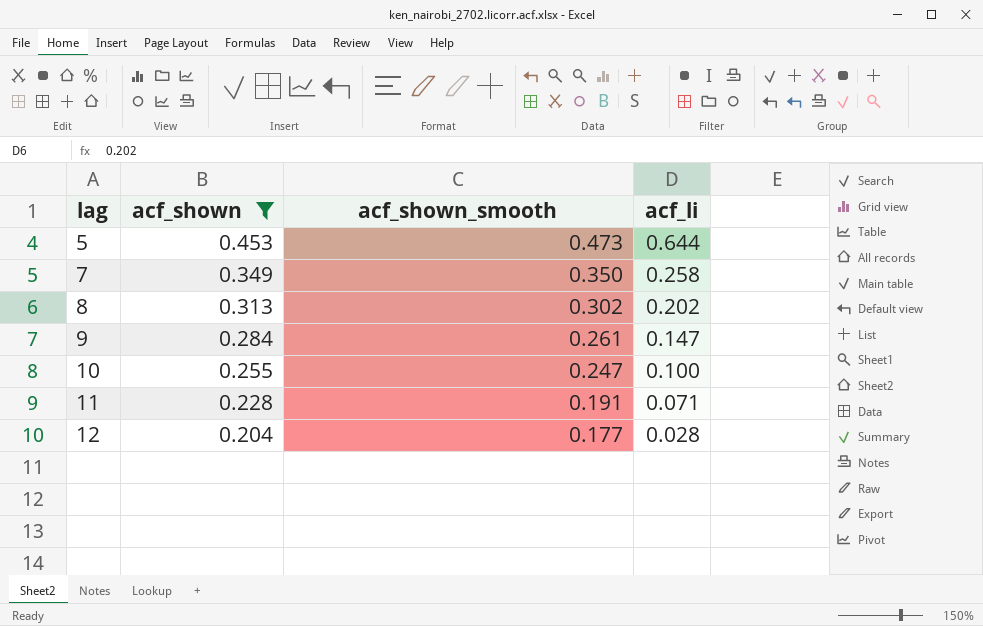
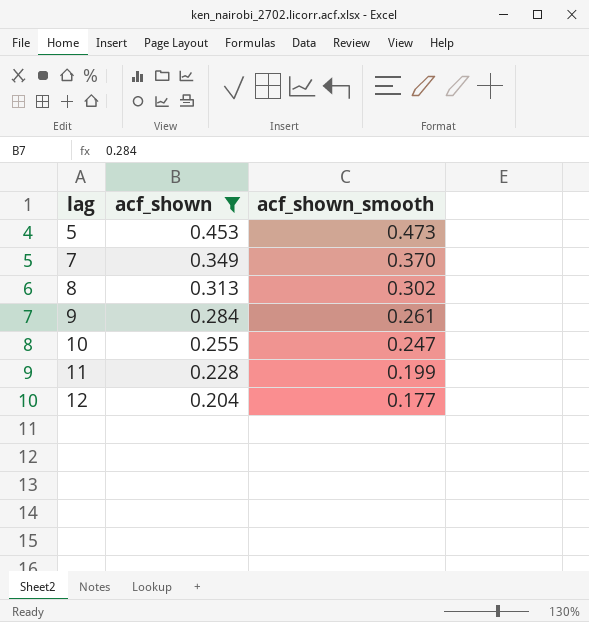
column acf_li | position: 4 -> none
7 | acf_shown_smooth: 0.350 -> 0.370
11 | acf_shown_smooth: 0.191 -> 0.199

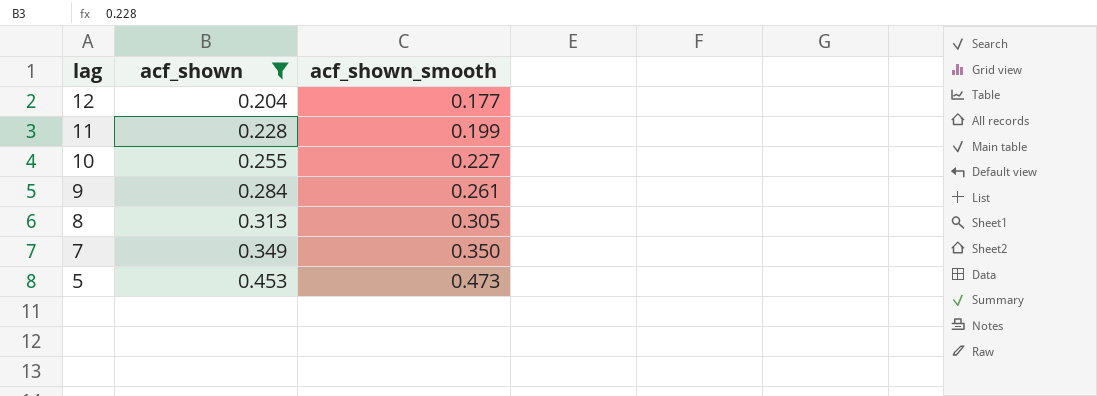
row order: lag ascending -> lag descending
10 | acf_shown_smooth: 0.247 -> 0.227
8 | acf_shown_smooth: 0.302 -> 0.305
7 | acf_shown_smooth: 0.370 -> 0.350

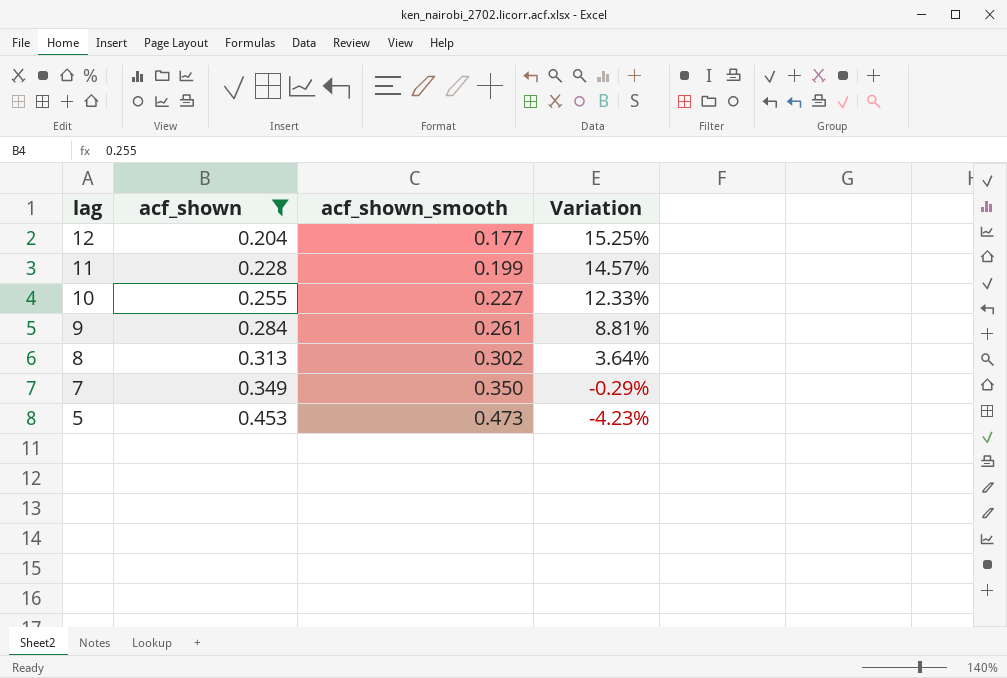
column Variation | formula: none -> ([acf_shown] - [acf_shown_smooth]) / [acf_shown_smooth]
8 | acf_shown_smooth: 0.305 -> 0.302

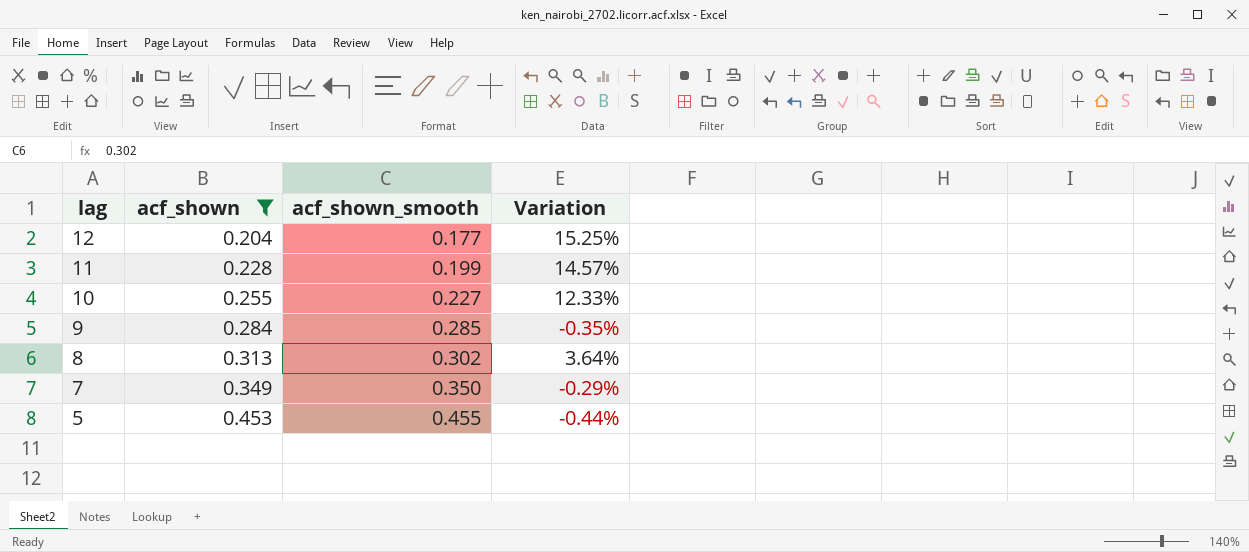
9 | acf_shown_smooth: 0.261 -> 0.285
9 | Variation: 8.81% -> -0.35%
5 | acf_shown_smooth: 0.473 -> 0.455
5 | Variation: -4.23% -> -0.44%

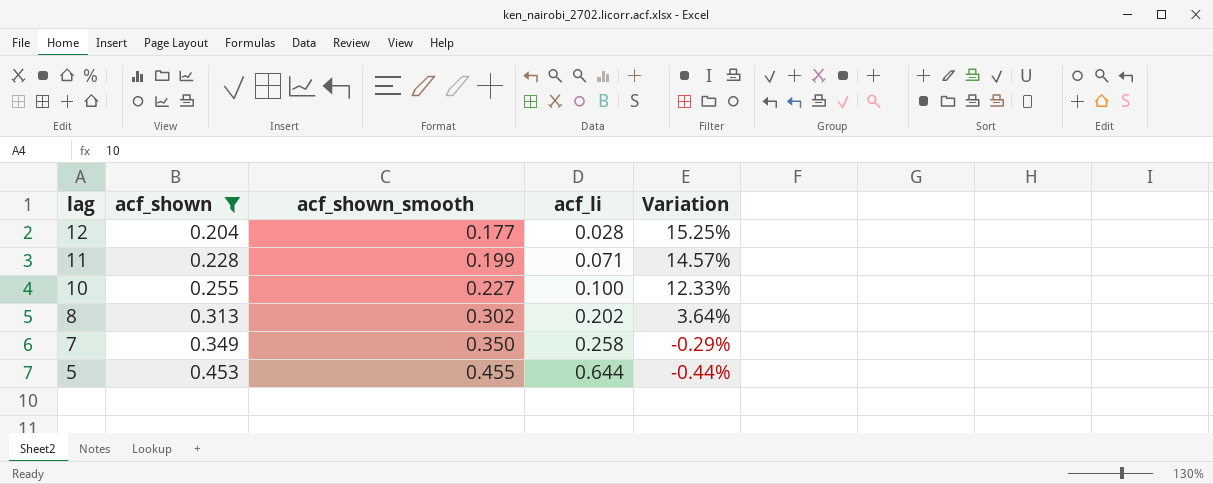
column acf_li | position: none -> 4
row 9: 0.284 | 0.285 | -0.35% -> none

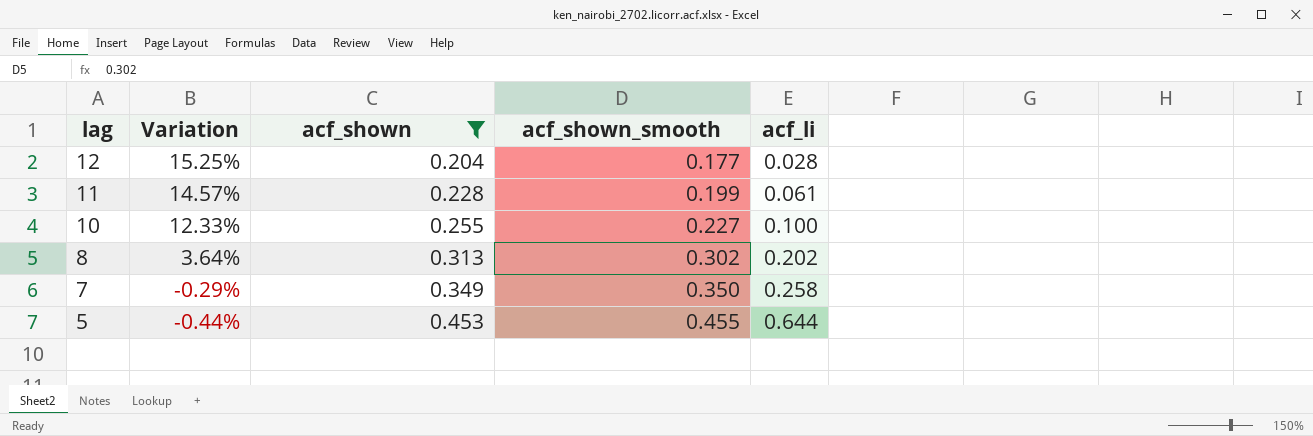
column Variation | position: 5 -> 2
11 | acf_li: 0.071 -> 0.061

